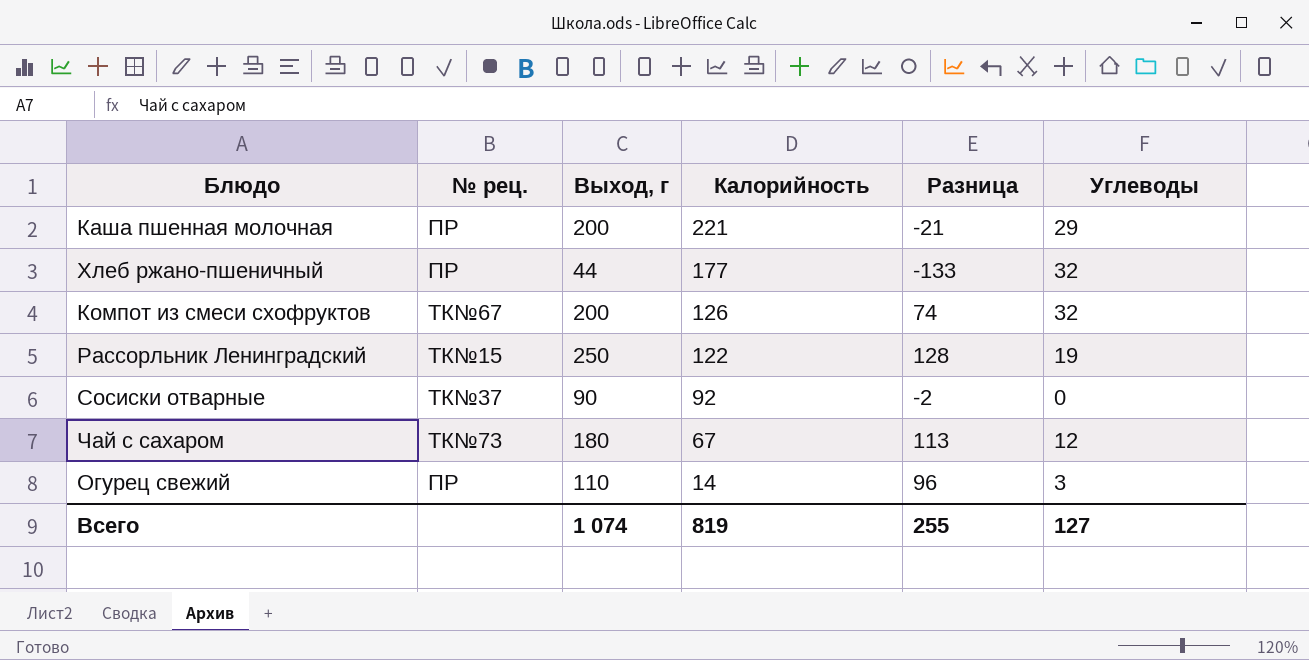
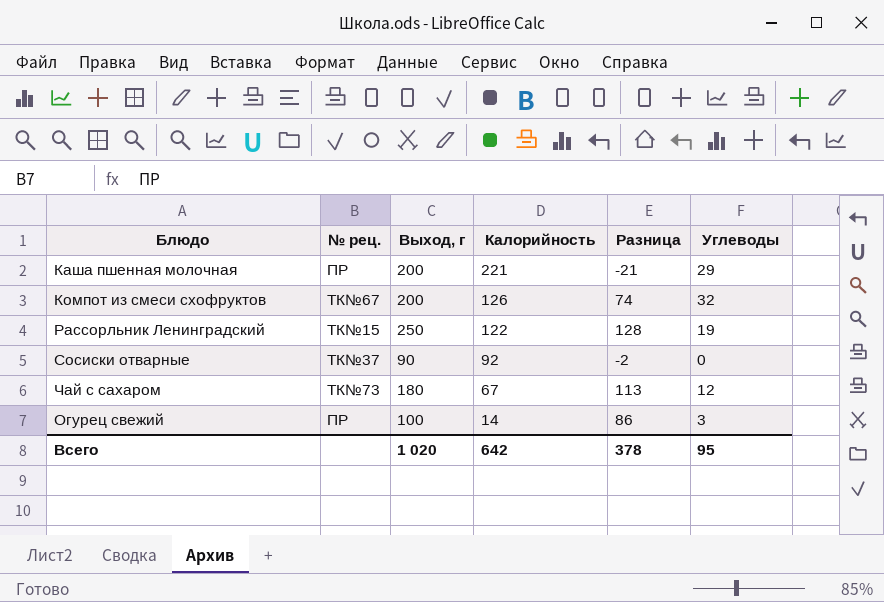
row Хлеб ржано-пшеничный: ПР | 44 | 177 | -133 | 32 -> none
Огурец свежий | Выход, г: 110 -> 100
Огурец свежий | Разница: 96 -> 86
Всего | Выход, г: 1 074 -> 1 020
Всего | Калорийность: 819 -> 642
Всего | Разница: 255 -> 378
Всего | Углеводы: 127 -> 95

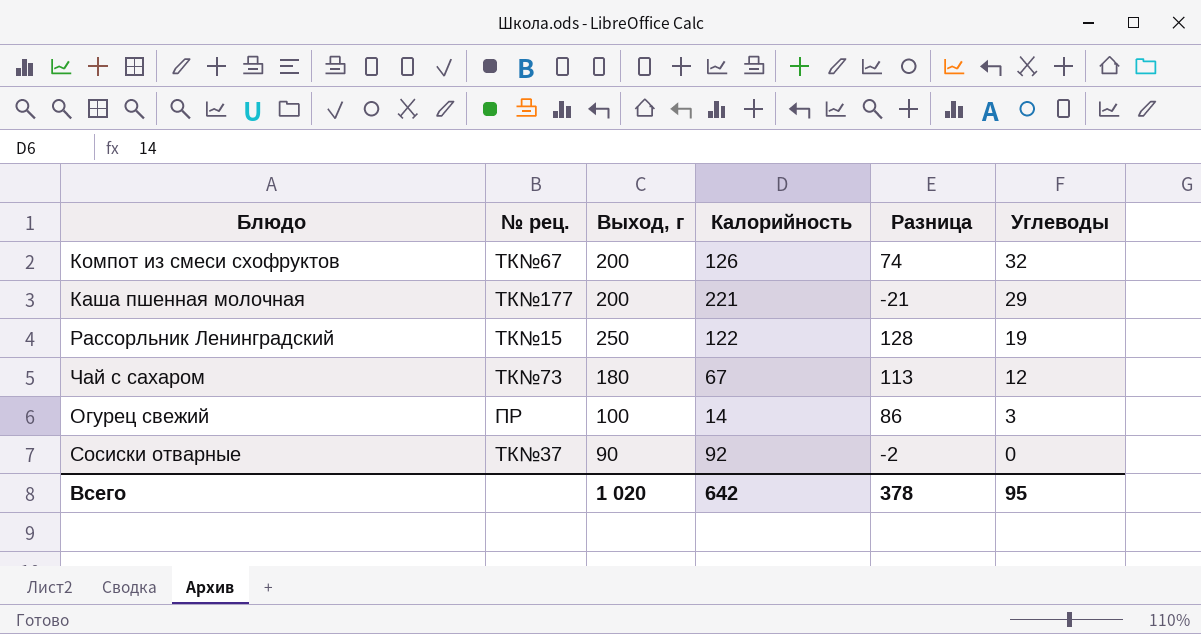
row order: Калорийность descending -> Углеводы descending
Каша пшенная молочная | № рец.: ПР -> ТК№177

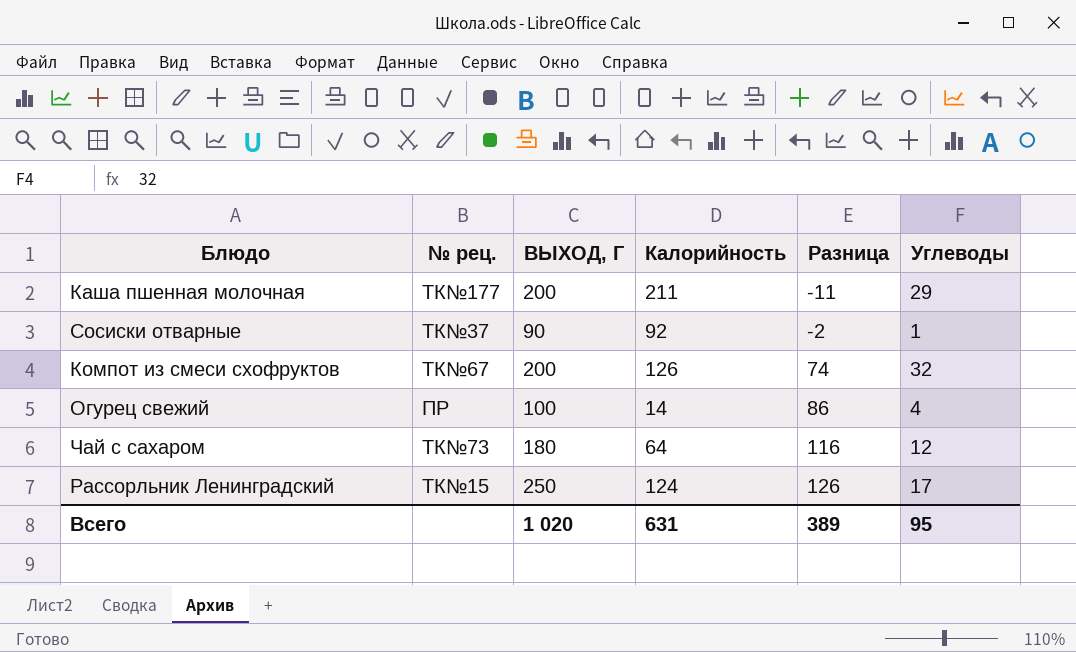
row order: Углеводы descending -> Разница ascending
column name: Выход, г -> ВЫХОД, Г
Каша пшенная молочная | Калорийность: 221 -> 211
Каша пшенная молочная | Разница: -21 -> -11
Сосиски отварные | Углеводы: 0 -> 1
Огурец свежий | Углеводы: 3 -> 4
Чай с сахаром | Калорийность: 67 -> 64
Чай с сахаром | Разница: 113 -> 116
Рассорльник Ленинградский | Калорийность: 122 -> 124
Рассорльник Ленинградский | Разница: 128 -> 126
Рассорльник Ленинградский | Углеводы: 19 -> 17
Всего | Калорийность: 642 -> 631
Всего | Разница: 378 -> 389

